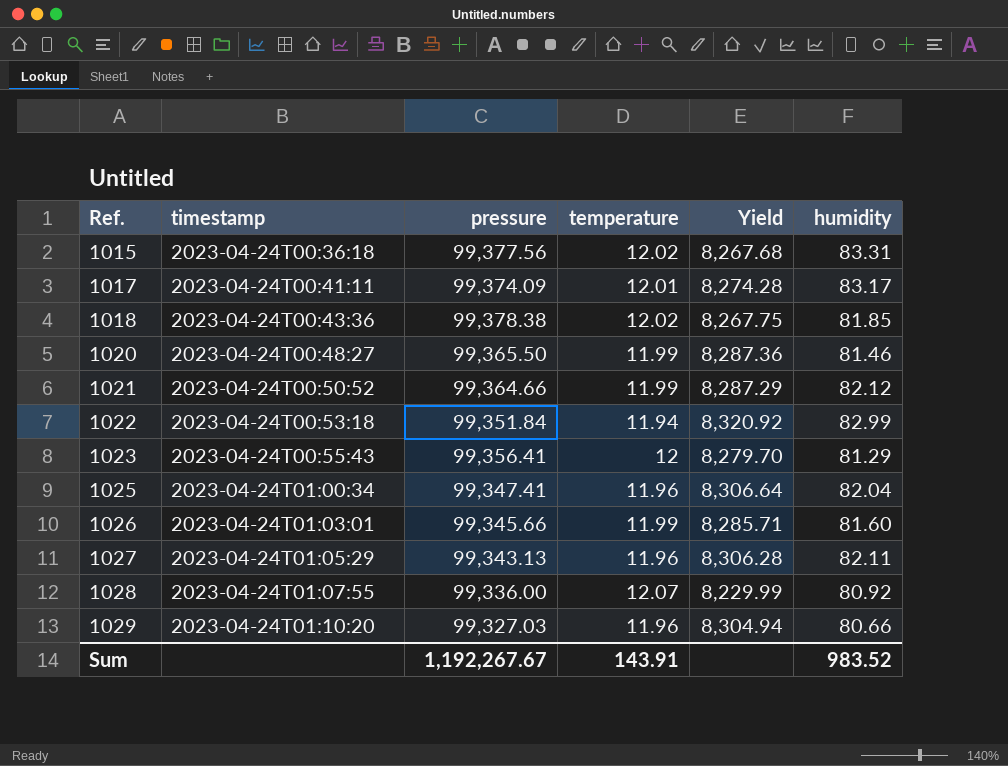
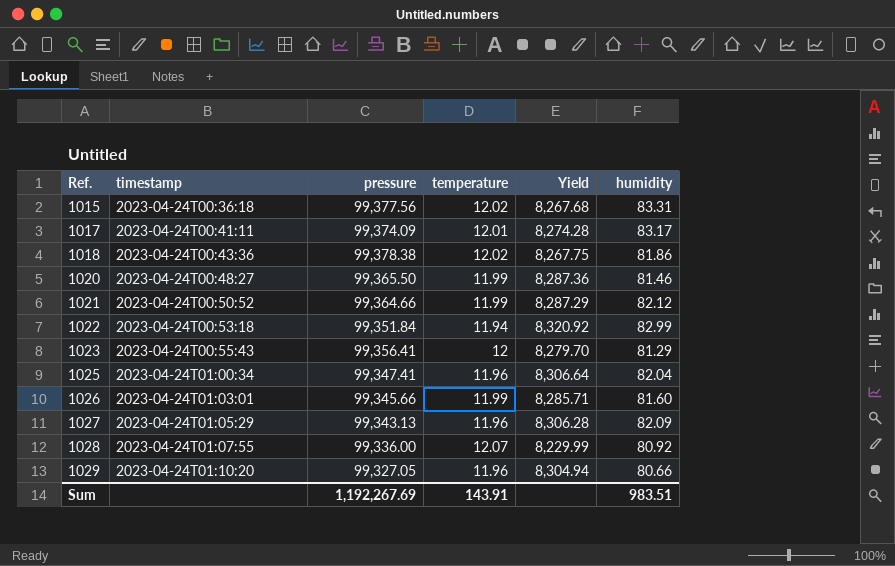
1018 | humidity: 81.85 -> 81.86
1027 | humidity: 82.11 -> 82.09
1029 | pressure: 99,327.03 -> 99,327.05
Sum | pressure: 1,192,267.67 -> 1,192,267.69
Sum | humidity: 983.52 -> 983.51

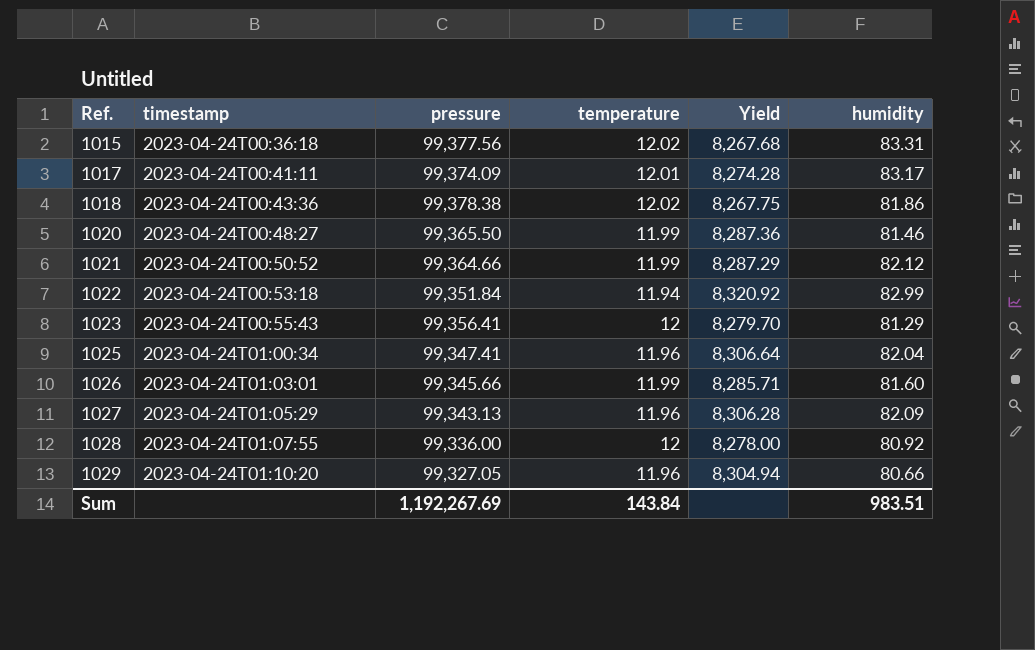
1028 | temperature: 12.07 -> 12
1028 | Yield: 8,229.99 -> 8,278.00
Sum | temperature: 143.91 -> 143.84

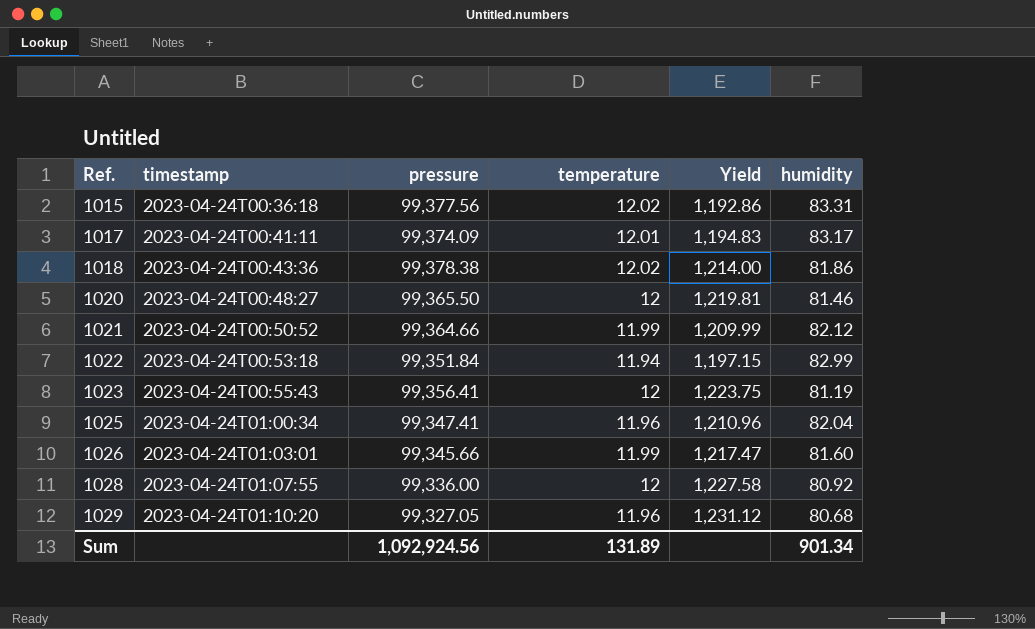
column Yield | formula: [pressure] / [temperature] -> [pressure] / [humidity]
row 1027: 2023-04-24T01:05:29 | 99,343.13 | 11.96 | 8,306.28 | 82.09 -> none
1020 | temperature: 11.99 -> 12
1023 | humidity: 81.29 -> 81.19
1029 | humidity: 80.66 -> 80.68
Sum | pressure: 1,192,267.69 -> 1,092,924.56
Sum | temperature: 143.84 -> 131.89
Sum | humidity: 983.51 -> 901.34

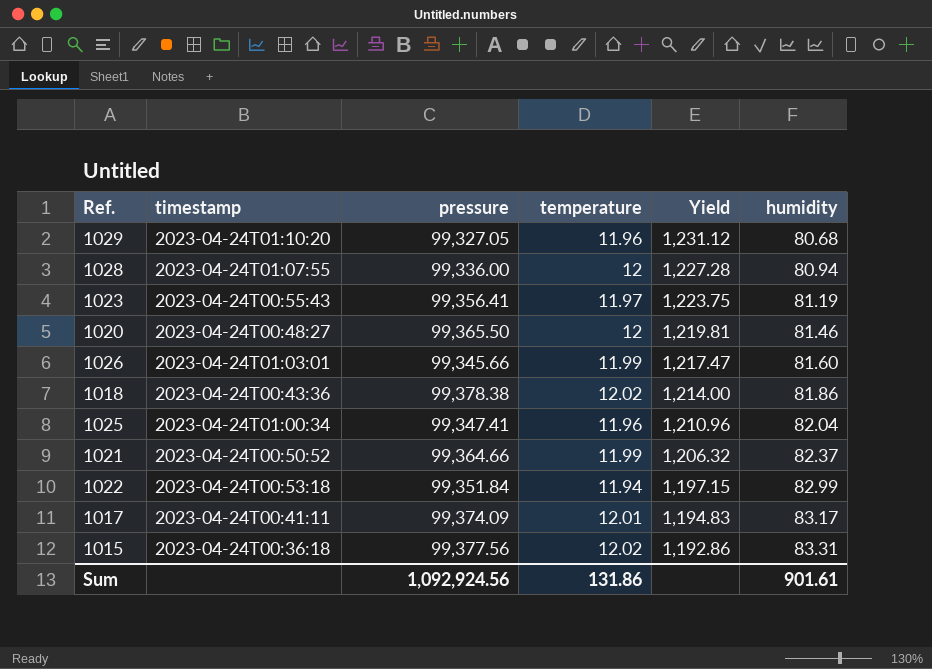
row order: Ref. ascending -> Yield descending
1028 | Yield: 1,227.58 -> 1,227.28
1028 | humidity: 80.92 -> 80.94
1023 | temperature: 12 -> 11.97
1021 | Yield: 1,209.99 -> 1,206.32
1021 | humidity: 82.12 -> 82.37
Sum | temperature: 131.89 -> 131.86
Sum | humidity: 901.34 -> 901.61

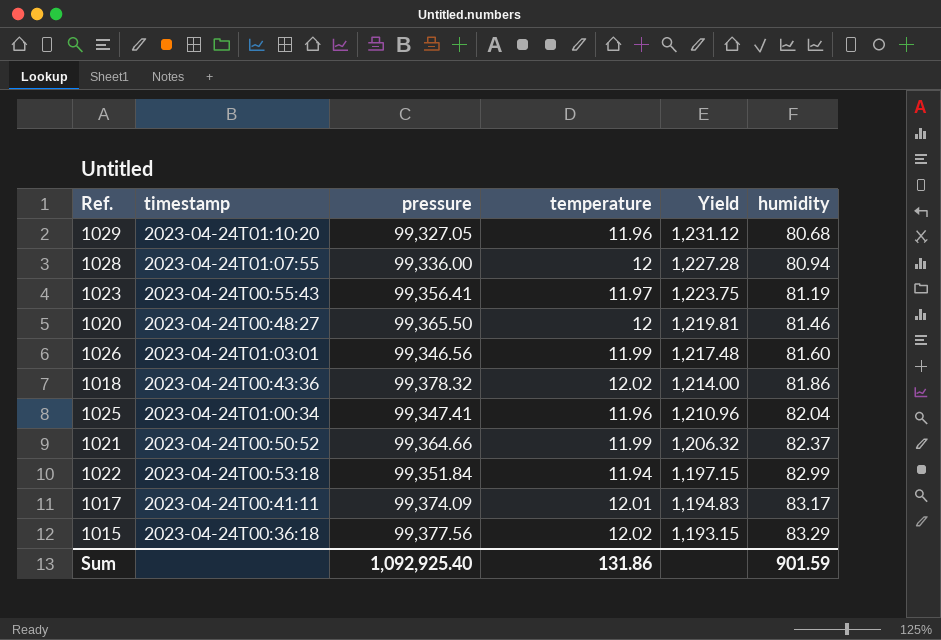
1026 | pressure: 99,345.66 -> 99,346.56
1026 | Yield: 1,217.47 -> 1,217.48
1018 | pressure: 99,378.38 -> 99,378.32
1015 | Yield: 1,192.86 -> 1,193.15
1015 | humidity: 83.31 -> 83.29
Sum | pressure: 1,092,924.56 -> 1,092,925.40
Sum | humidity: 901.61 -> 901.59

